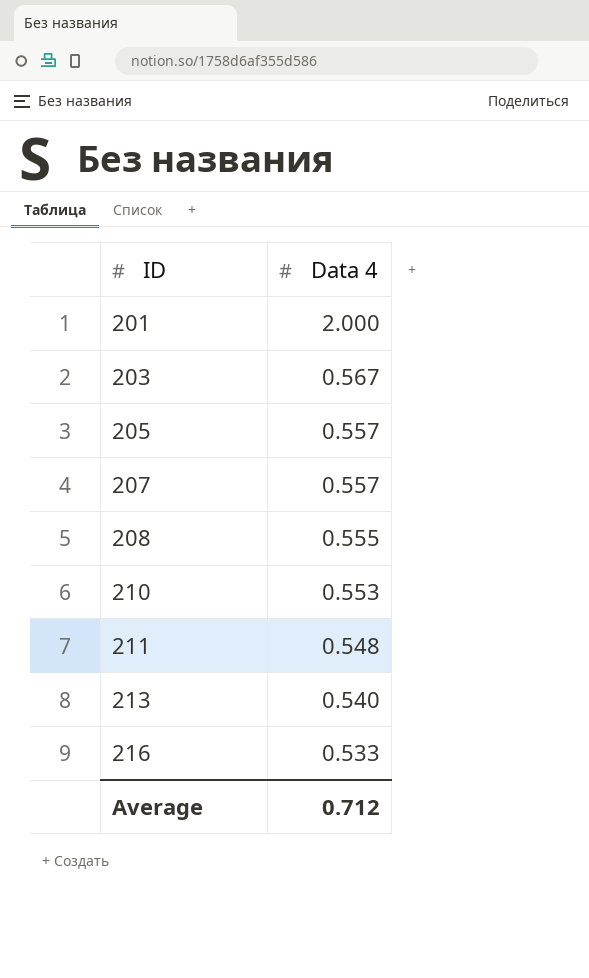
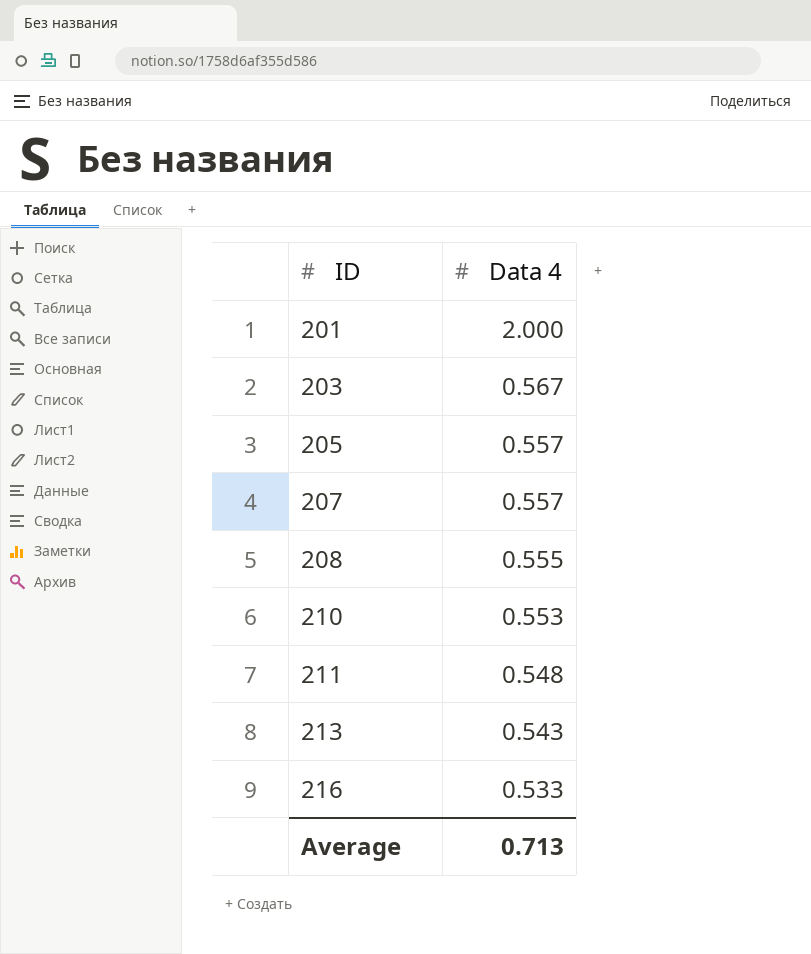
213 | Data 4: 0.540 -> 0.543
Average | Data 4: 0.712 -> 0.713

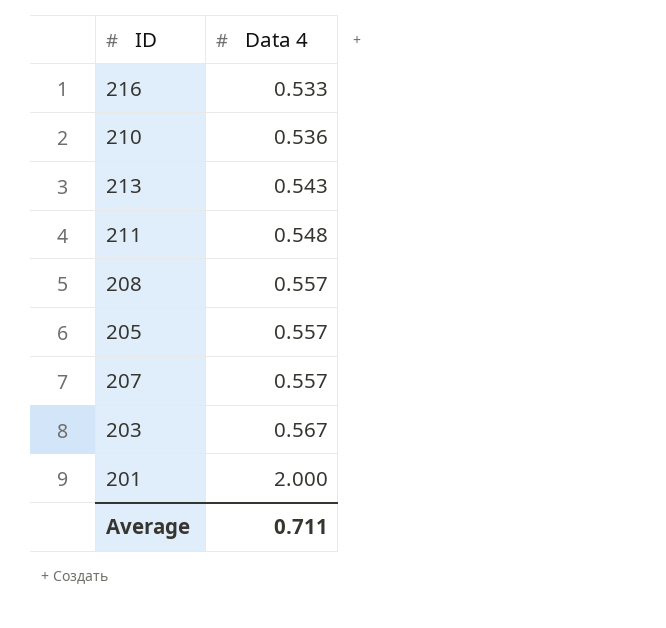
row order: ID ascending -> Data 4 ascending
210 | Data 4: 0.553 -> 0.536
208 | Data 4: 0.555 -> 0.557
Average | Data 4: 0.713 -> 0.711

